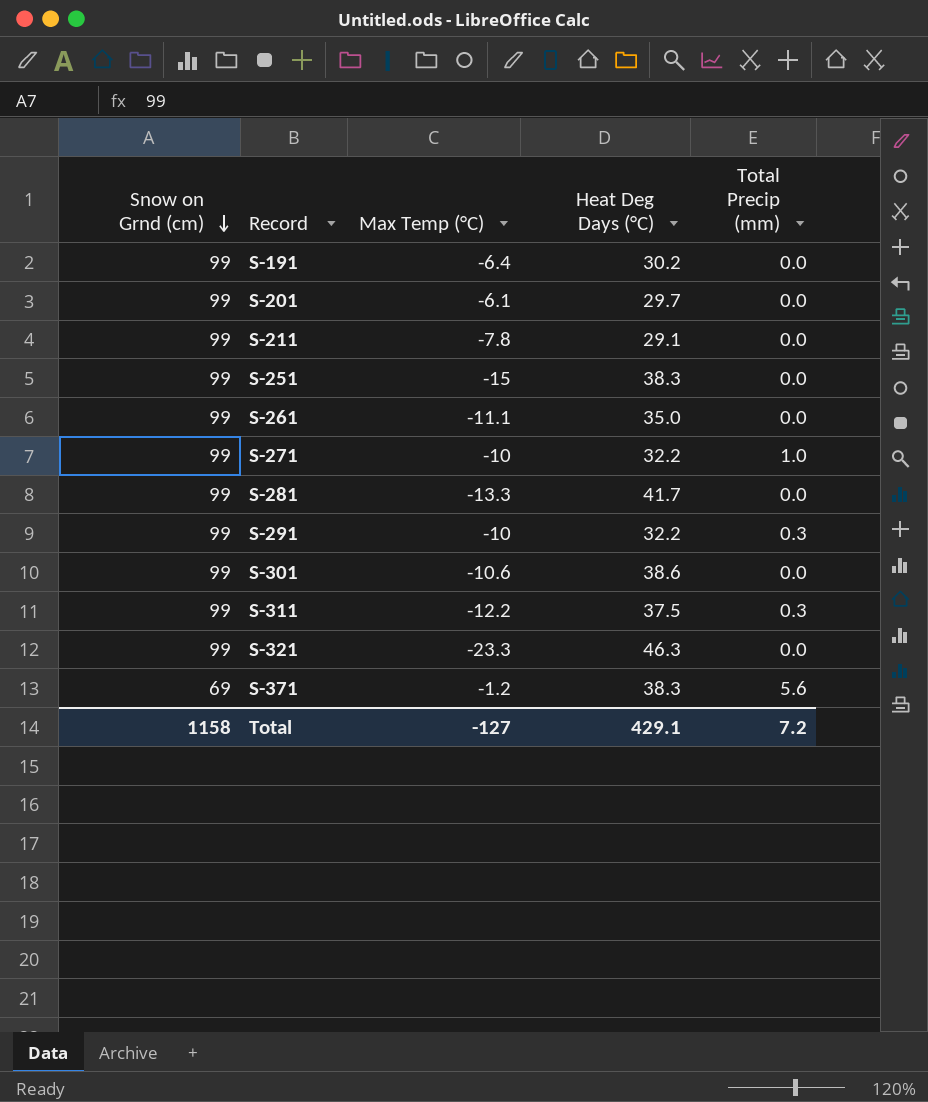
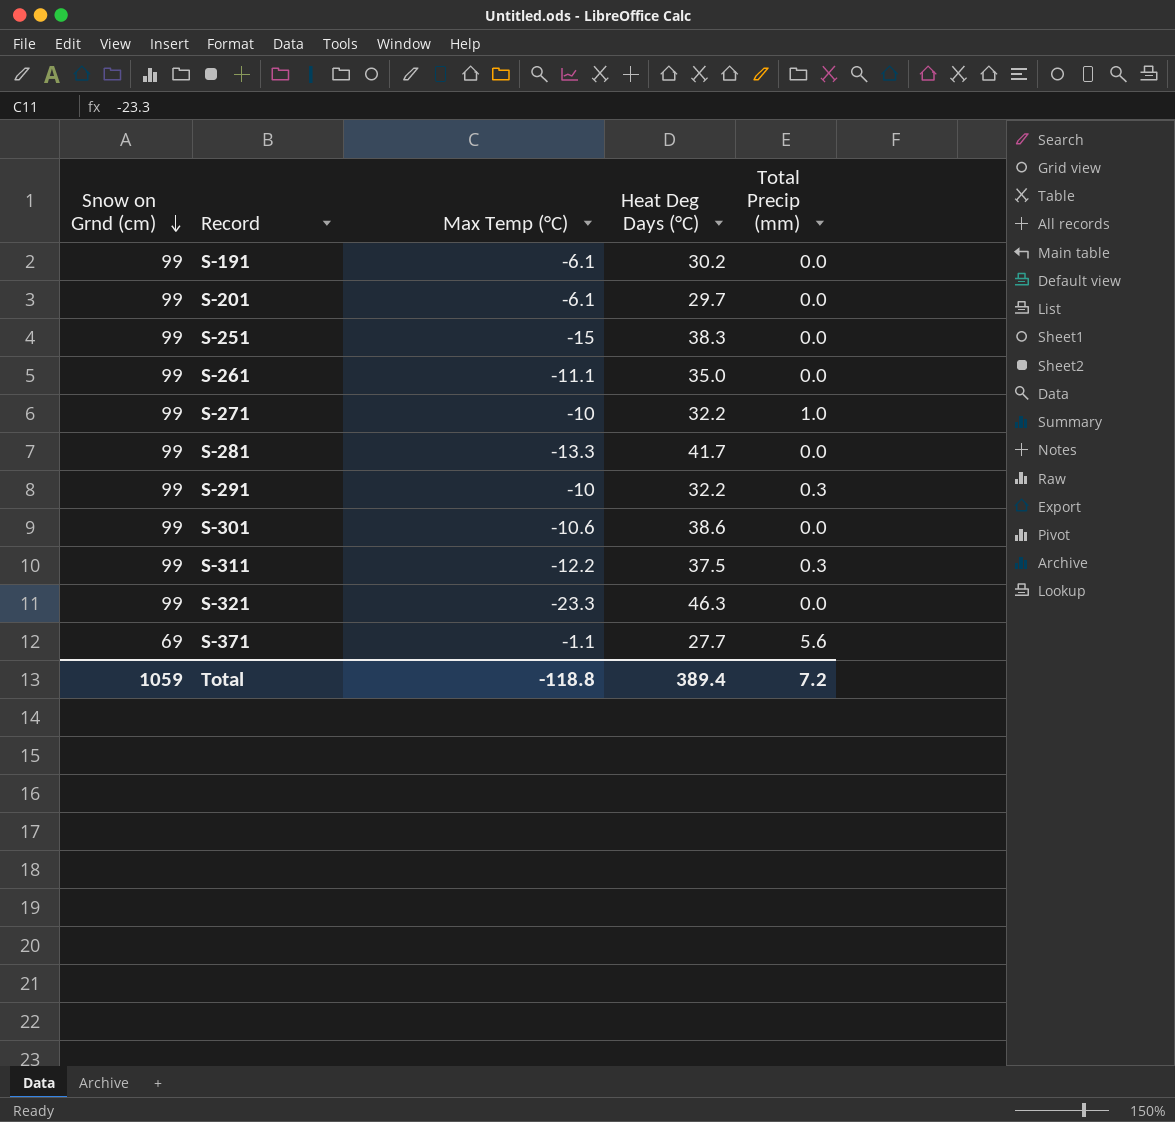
row S-211: 99 | -7.8 | 29.1 | 0.0 -> none
S-191 | Max Temp (°C): -6.4 -> -6.1
S-371 | Max Temp (°C): -1.2 -> -1.1
S-371 | Heat Deg Days (°C): 38.3 -> 27.7
Total | Snow on Grnd (cm): 1158 -> 1059
Total | Max Temp (°C): -127 -> -118.8
Total | Heat Deg Days (°C): 429.1 -> 389.4

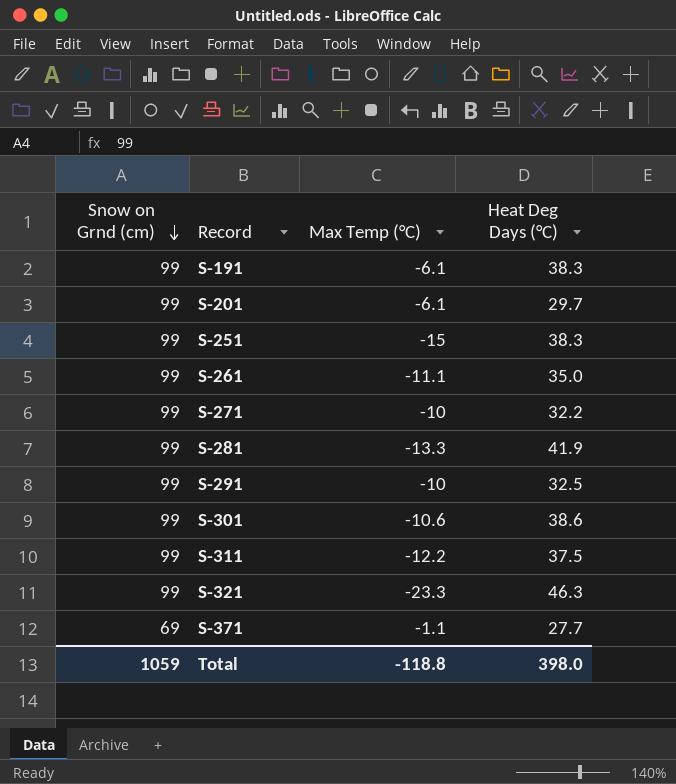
column Total Precip (mm) | position: 5 -> none
S-191 | Heat Deg Days (°C): 30.2 -> 38.3
S-281 | Heat Deg Days (°C): 41.7 -> 41.9
S-291 | Heat Deg Days (°C): 32.2 -> 32.5
Total | Heat Deg Days (°C): 389.4 -> 398.0

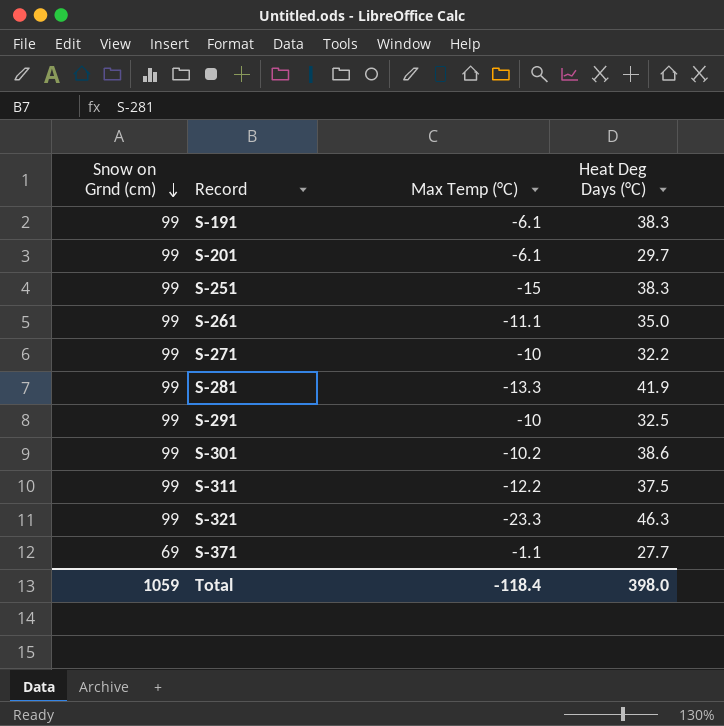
S-301 | Max Temp (°C): -10.6 -> -10.2
Total | Max Temp (°C): -118.8 -> -118.4

